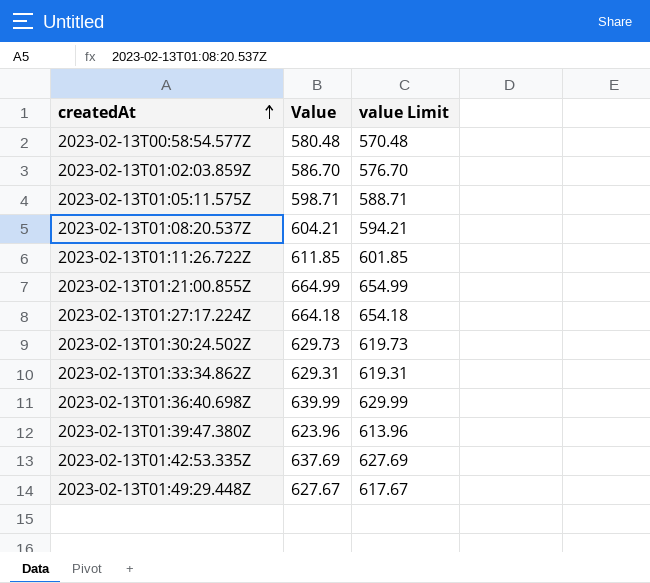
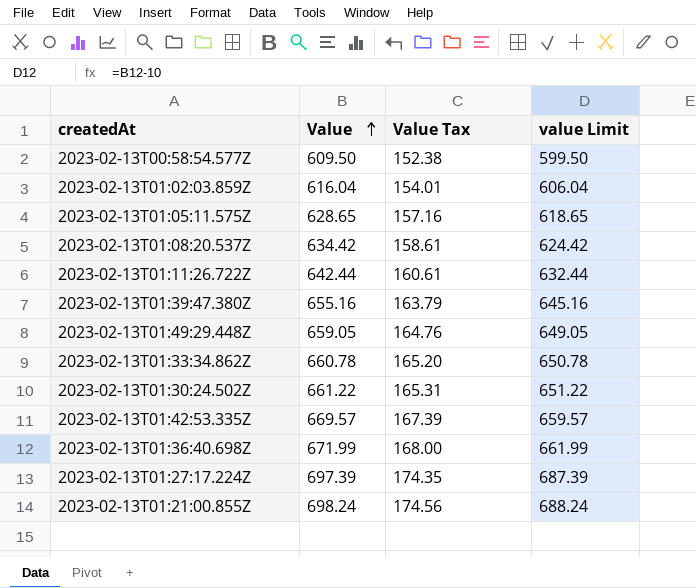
row order: createdAt ascending -> Value ascending
column Value Tax | formula: none -> [Value] * 0.25
2023-02-13T00:58:54.577Z | Value: 580.48 -> 609.50
2023-02-13T00:58:54.577Z | value Limit: 570.48 -> 599.50
2023-02-13T01:02:03.859Z | Value: 586.70 -> 616.04
2023-02-13T01:02:03.859Z | value Limit: 576.70 -> 606.04
2023-02-13T01:05:11.575Z | Value: 598.71 -> 628.65
2023-02-13T01:05:11.575Z | value Limit: 588.71 -> 618.65
2023-02-13T01:08:20.537Z | Value: 604.21 -> 634.42
2023-02-13T01:08:20.537Z | value Limit: 594.21 -> 624.42
2023-02-13T01:11:26.722Z | Value: 611.85 -> 642.44
2023-02-13T01:11:26.722Z | value Limit: 601.85 -> 632.44
2023-02-13T01:39:47.380Z | Value: 623.96 -> 655.16
2023-02-13T01:39:47.380Z | value Limit: 613.96 -> 645.16
2023-02-13T01:49:29.448Z | Value: 627.67 -> 659.05
2023-02-13T01:49:29.448Z | value Limit: 617.67 -> 649.05
2023-02-13T01:33:34.862Z | Value: 629.31 -> 660.78
2023-02-13T01:33:34.862Z | value Limit: 619.31 -> 650.78
2023-02-13T01:30:24.502Z | Value: 629.73 -> 661.22
2023-02-13T01:30:24.502Z | value Limit: 619.73 -> 651.22
2023-02-13T01:42:53.335Z | Value: 637.69 -> 669.57
2023-02-13T01:42:53.335Z | value Limit: 627.69 -> 659.57
2023-02-13T01:36:40.698Z | Value: 639.99 -> 671.99
2023-02-13T01:36:40.698Z | value Limit: 629.99 -> 661.99
2023-02-13T01:27:17.224Z | Value: 664.18 -> 697.39
2023-02-13T01:27:17.224Z | value Limit: 654.18 -> 687.39
2023-02-13T01:21:00.855Z | Value: 664.99 -> 698.24
2023-02-13T01:21:00.855Z | value Limit: 654.99 -> 688.24

